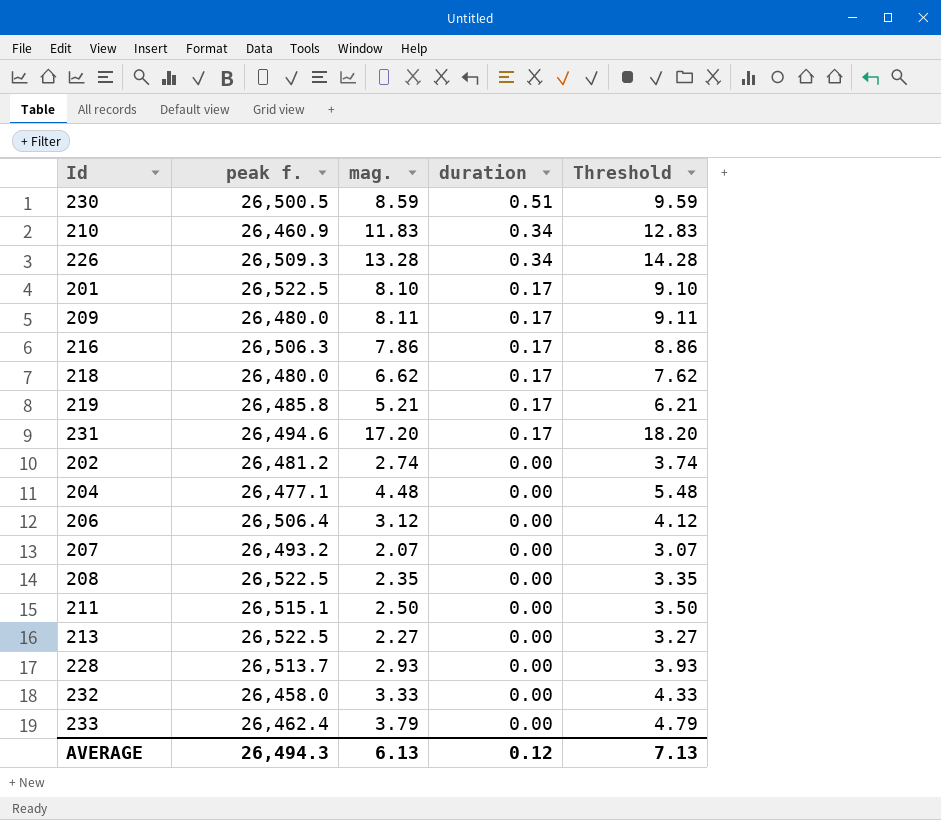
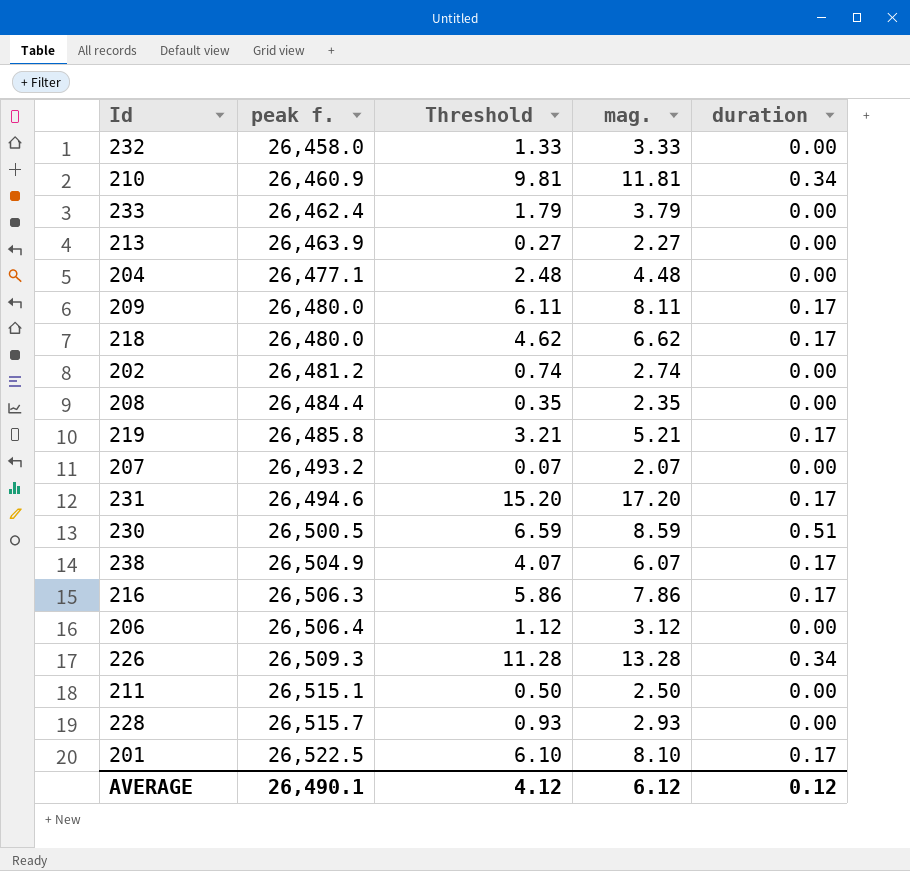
row order: duration descending -> peak f. ascending
column Threshold | formula: [mag.] + 1 -> [mag.] - 2
column Threshold | position: 5 -> 3
210 | mag.: 11.83 -> 11.81
213 | peak f.: 26,522.5 -> 26,463.9
208 | peak f.: 26,522.5 -> 26,484.4
row 238: none -> 26,504.9 | 4.07 | 6.07 | 0.17
228 | peak f.: 26,513.7 -> 26,515.7
AVERAGE | peak f.: 26,494.3 -> 26,490.1
AVERAGE | Threshold: 7.13 -> 4.12
AVERAGE | mag.: 6.13 -> 6.12

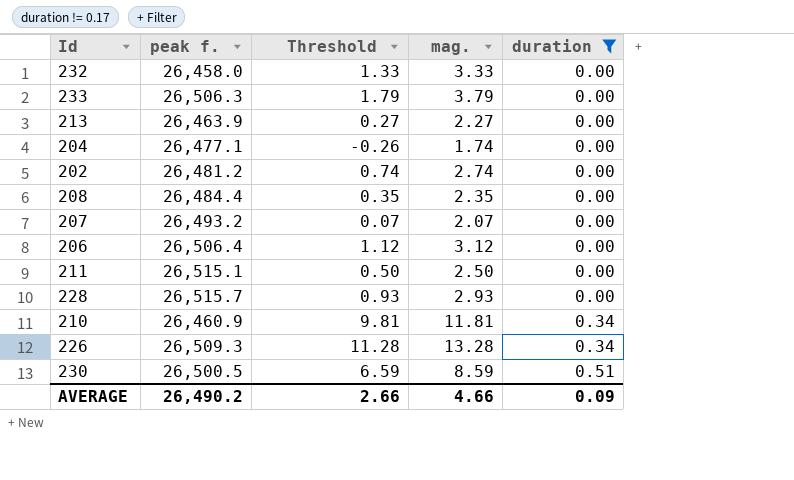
filter: none -> duration != 0.17
row order: peak f. ascending -> duration ascending
233 | peak f.: 26,462.4 -> 26,506.3
204 | Threshold: 2.48 -> -0.26
204 | mag.: 4.48 -> 1.74
AVERAGE | peak f.: 26,490.1 -> 26,490.2
AVERAGE | Threshold: 4.12 -> 2.66
AVERAGE | mag.: 6.12 -> 4.66
AVERAGE | duration: 0.12 -> 0.09

